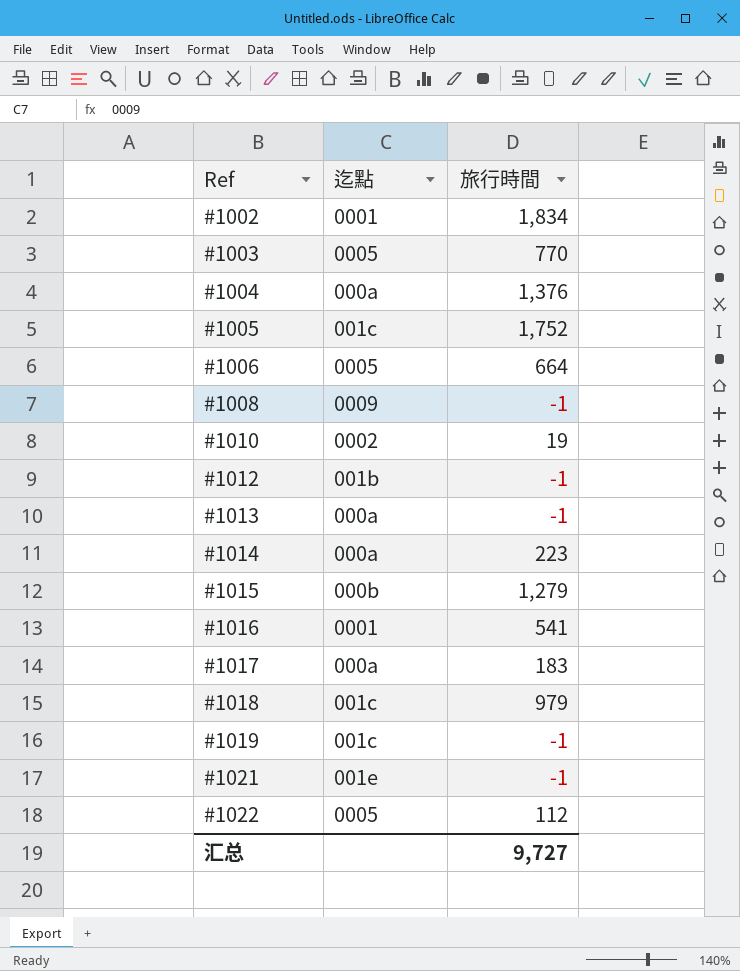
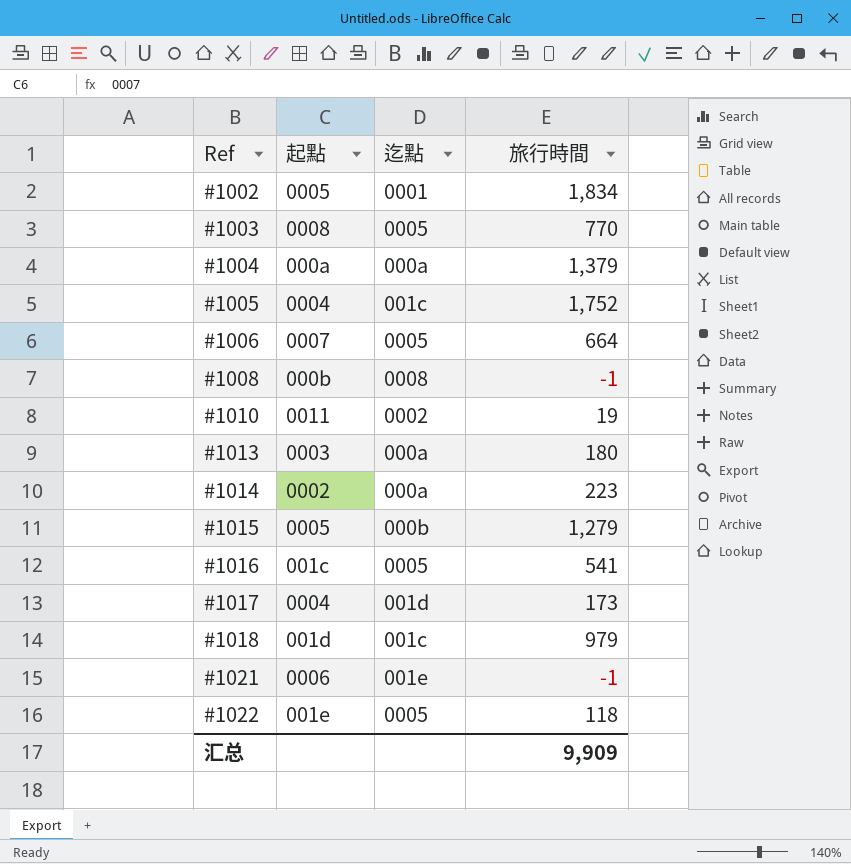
column 起點 | position: none -> 2
row #1012: 001b | -1 -> none
row #1019: 001c | -1 -> none
#1004 | 旅行時間: 1,376 -> 1,379
#1008 | 迄點: 0009 -> 0008
#1013 | 旅行時間: -1 -> 180
#1016 | 迄點: 0001 -> 0005
#1017 | 迄點: 000a -> 001d
#1017 | 旅行時間: 183 -> 173
#1022 | 旅行時間: 112 -> 118
汇总 | 旅行時間: 9,727 -> 9,909

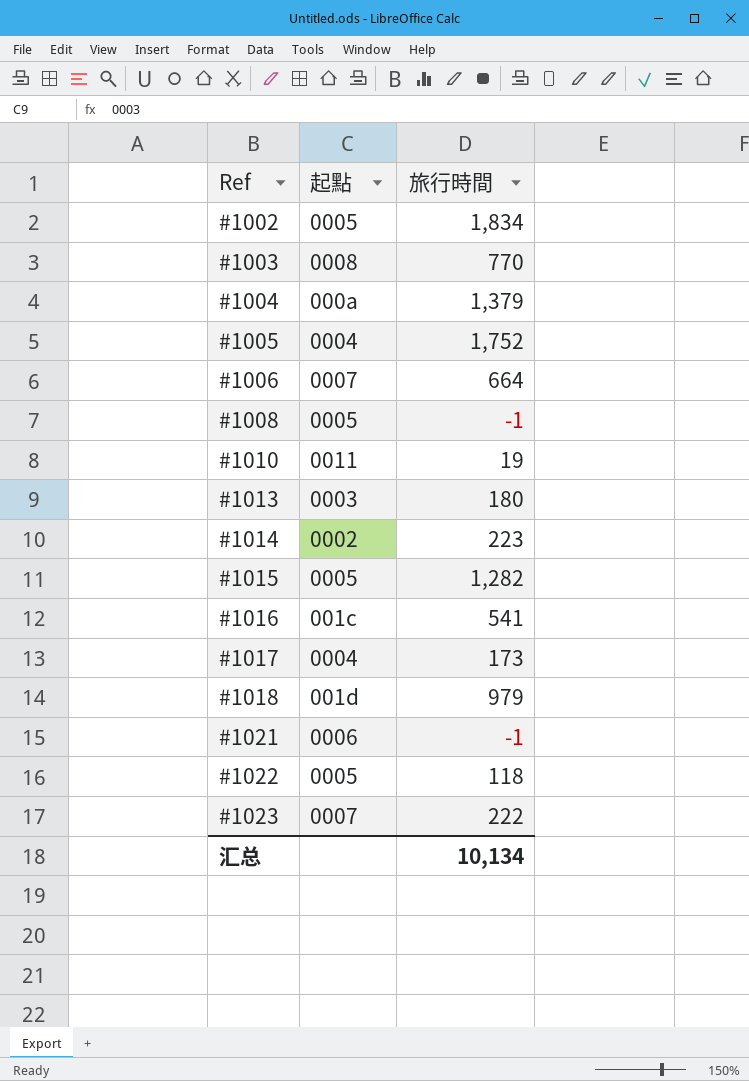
column 迄點 | position: 3 -> none
#1008 | 起點: 000b -> 0005
#1015 | 旅行時間: 1,279 -> 1,282
#1022 | 起點: 001e -> 0005
row #1023: none -> 0007 | 222
汇总 | 旅行時間: 9,909 -> 10,134

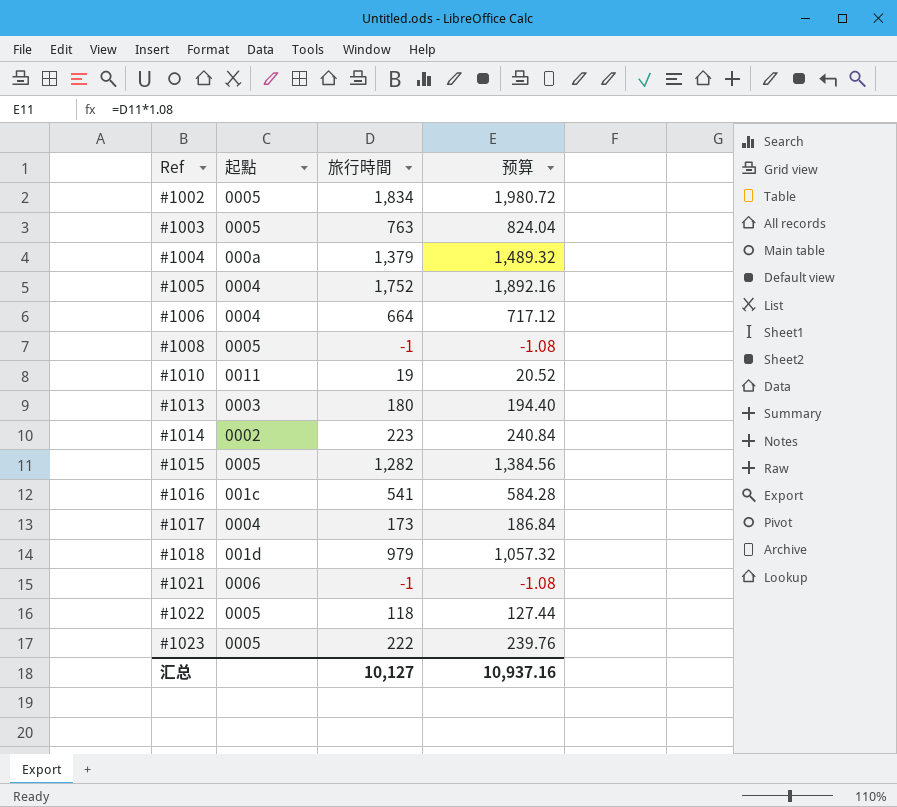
column 预算 | formula: none -> [旅行時間] * 1.08
#1003 | 起點: 0008 -> 0005
#1003 | 旅行時間: 770 -> 763
#1006 | 起點: 0007 -> 0004
#1023 | 起點: 0007 -> 0005
汇总 | 旅行時間: 10,134 -> 10,127

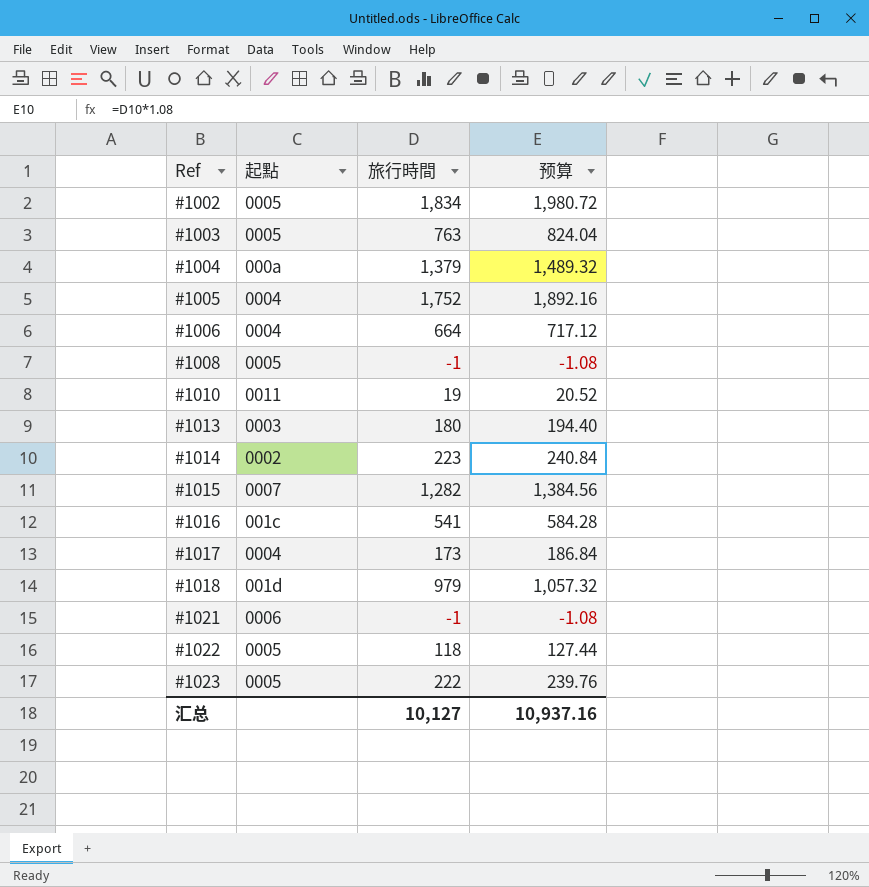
#1015 | 起點: 0005 -> 0007

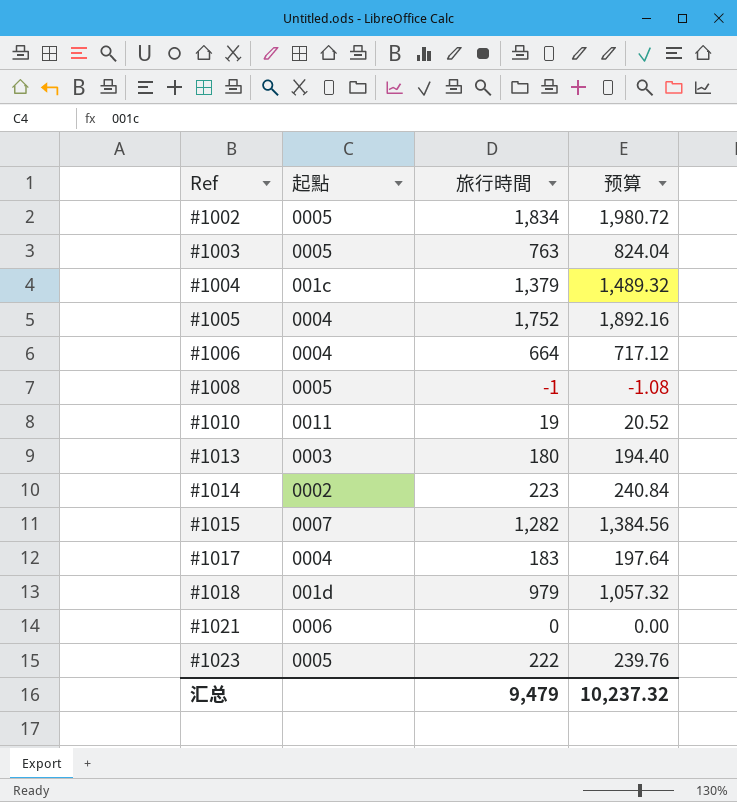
row #1016: 001c | 541 | 584.28 -> none
row #1022: 0005 | 118 | 127.44 -> none
#1004 | 起點: 000a -> 001c
#1017 | 旅行時間: 173 -> 183
#1017 | 预算: 186.84 -> 197.64
#1021 | 旅行時間: -1 -> 0
#1021 | 预算: -1.08 -> 0.00
汇总 | 旅行時間: 10,127 -> 9,479
汇总 | 预算: 10,937.16 -> 10,237.32

